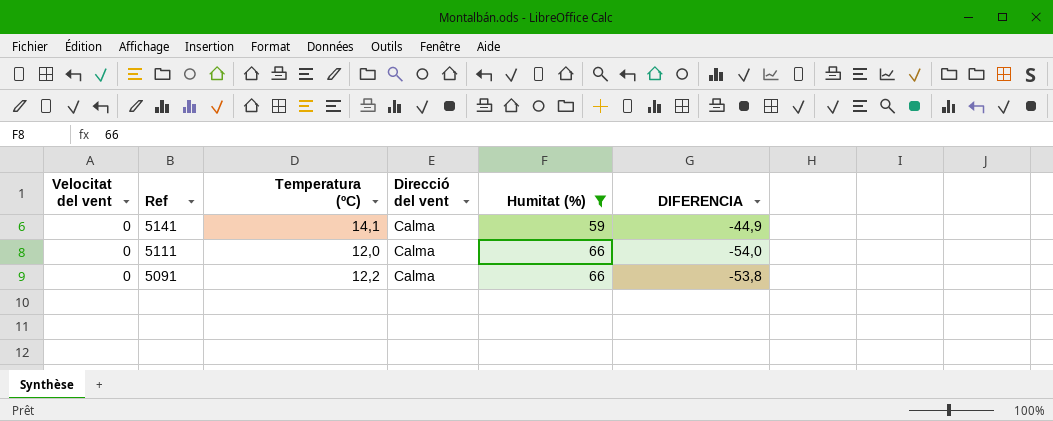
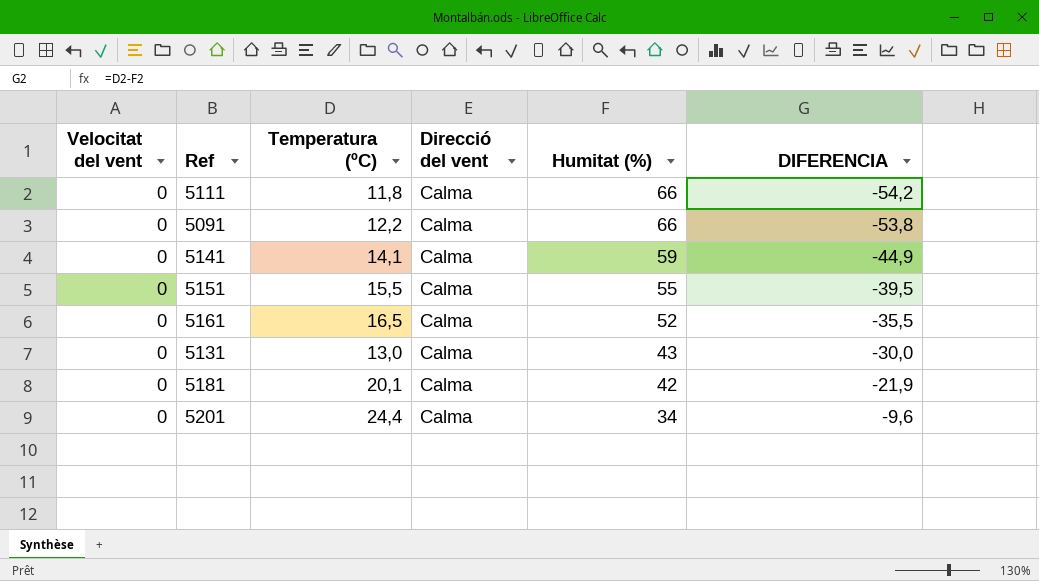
filter: Humitat (%) >= 59 -> none
row order: Ref descending -> Humitat (%) descending
5111 | Temperatura (ºC): 12,0 -> 11,8
5111 | DIFERENCIA: -54,0 -> -54,2

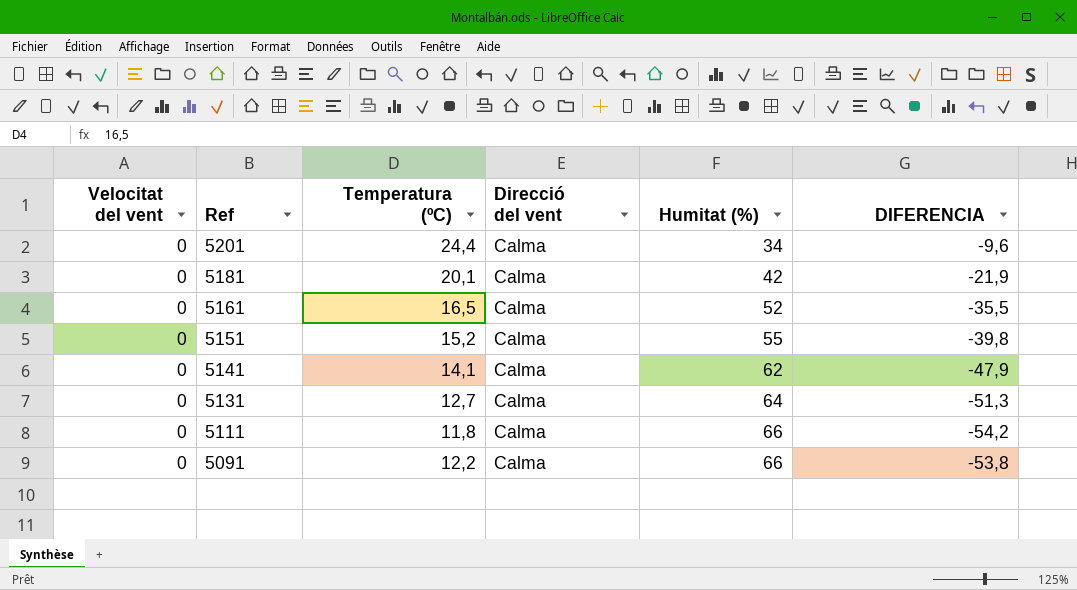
row order: Humitat (%) descending -> Ref descending
5151 | Temperatura (ºC): 15,5 -> 15,2
5151 | DIFERENCIA: -39,5 -> -39,8
5141 | Humitat (%): 59 -> 62
5141 | DIFERENCIA: -44,9 -> -47,9
5131 | Temperatura (ºC): 13,0 -> 12,7
5131 | Humitat (%): 43 -> 64
5131 | DIFERENCIA: -30,0 -> -51,3

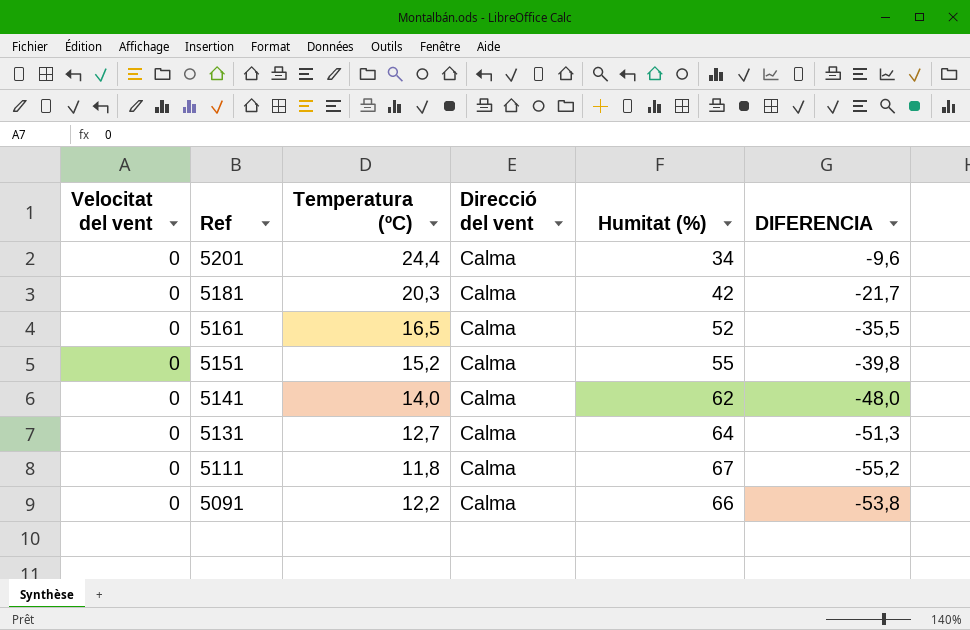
5181 | Temperatura (ºC): 20,1 -> 20,3
5181 | DIFERENCIA: -21,9 -> -21,7
5141 | Temperatura (ºC): 14,1 -> 14,0
5141 | DIFERENCIA: -47,9 -> -48,0
5111 | Humitat (%): 66 -> 67
5111 | DIFERENCIA: -54,2 -> -55,2

